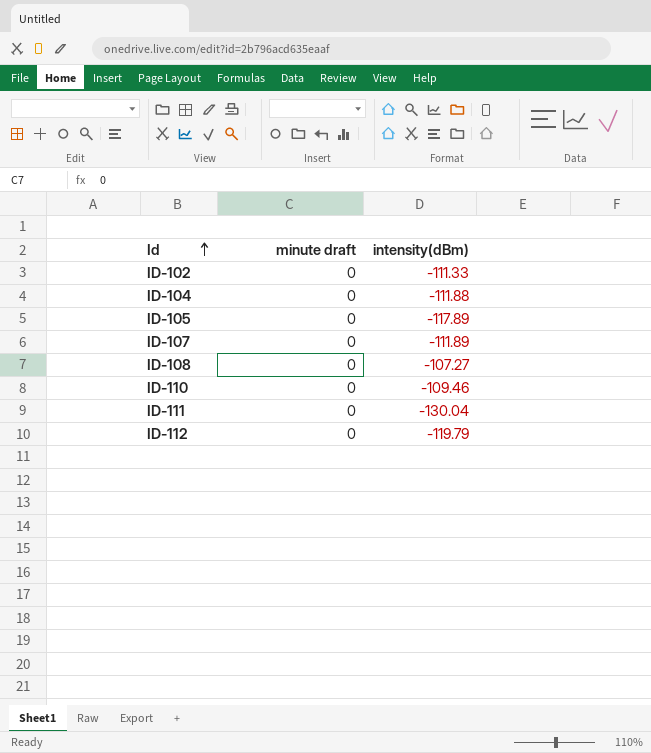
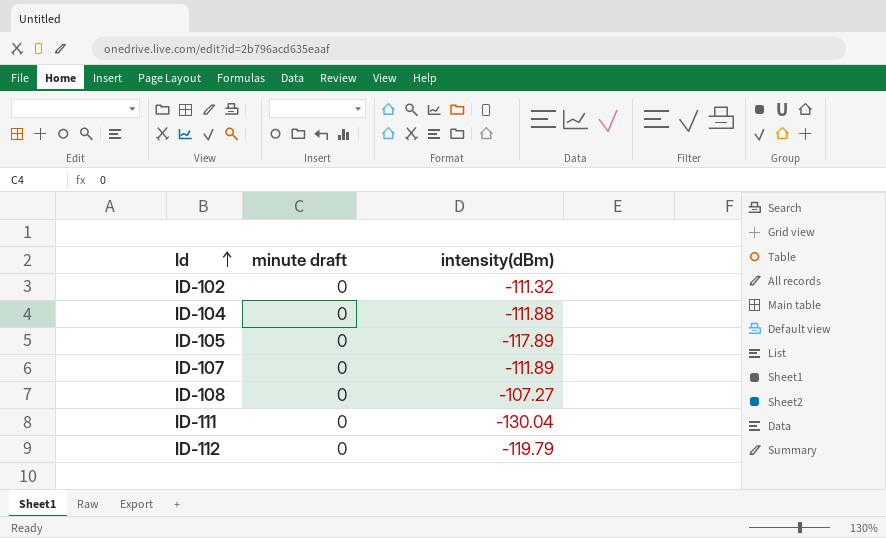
row ID-110: 0 | -109.46 -> none
ID-102 | intensity(dBm): -111.33 -> -111.32

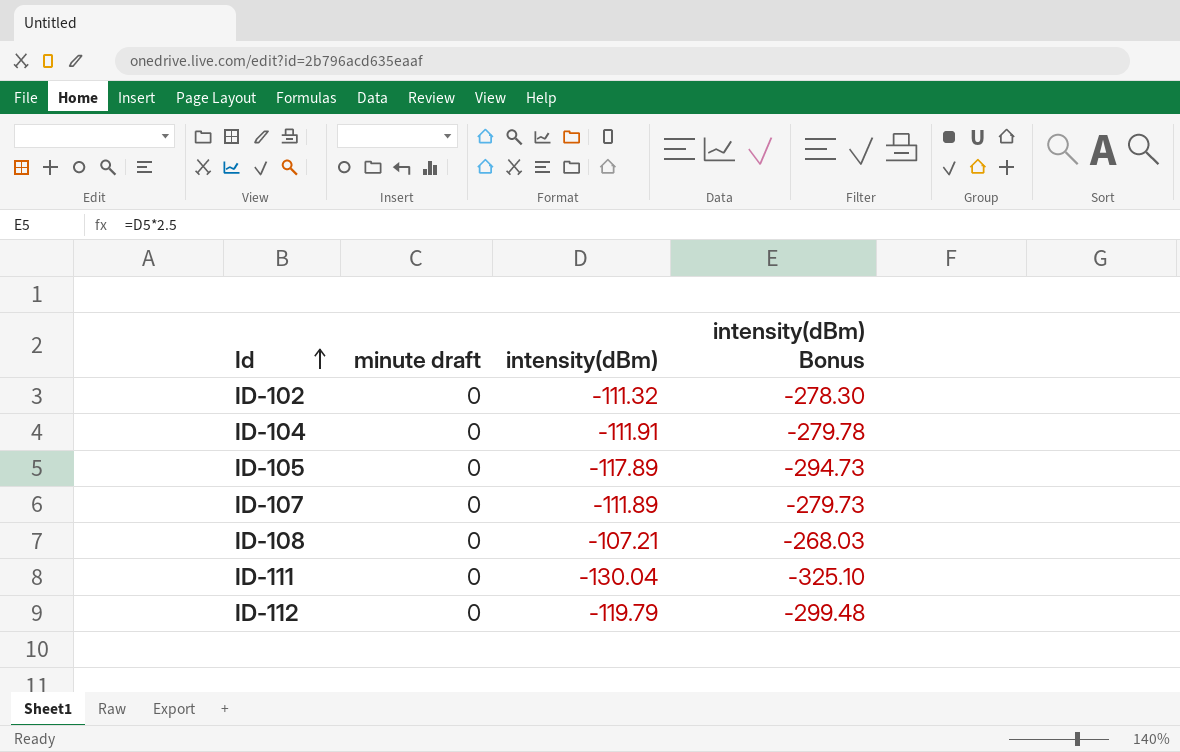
column intensity(dBm) Bonus | formula: none -> [intensity(dBm)] * 2.5
ID-104 | intensity(dBm): -111.88 -> -111.91
ID-108 | intensity(dBm): -107.27 -> -107.21

